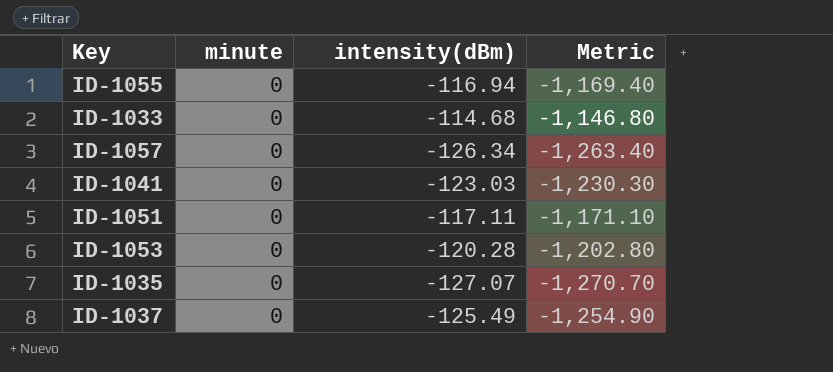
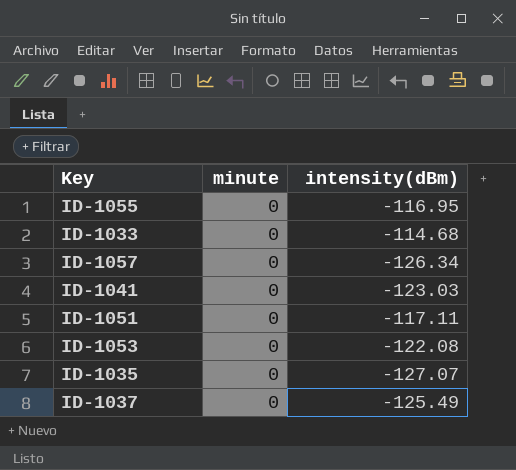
column Metric | formula: [intensity(dBm)] * 10 -> none
ID-1055 | intensity(dBm): -116.94 -> -116.95
ID-1053 | intensity(dBm): -120.28 -> -122.08

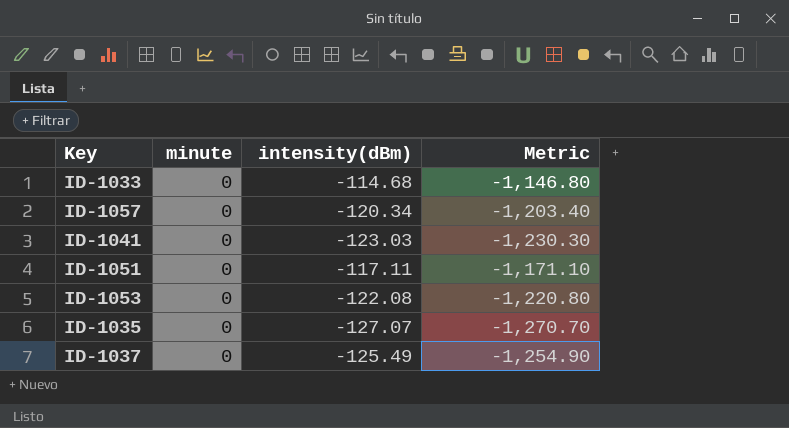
column Metric | formula: none -> [intensity(dBm)] * 10
row ID-1055: 0 | -116.95 -> none
ID-1057 | intensity(dBm): -126.34 -> -120.34

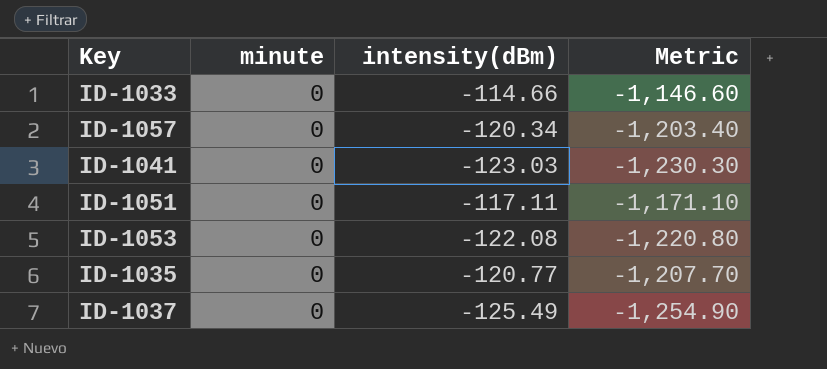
ID-1033 | intensity(dBm): -114.68 -> -114.66
ID-1033 | Metric: -1,146.80 -> -1,146.60
ID-1035 | intensity(dBm): -127.07 -> -120.77
ID-1035 | Metric: -1,270.70 -> -1,207.70

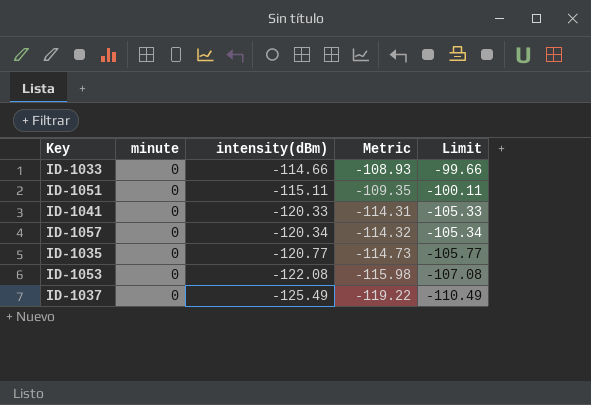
row order: none -> intensity(dBm) descending
column Metric | formula: [intensity(dBm)] * 10 -> [intensity(dBm)] * 0.95
column Limit | formula: none -> [intensity(dBm)] + 15
ID-1051 | intensity(dBm): -117.11 -> -115.11
ID-1041 | intensity(dBm): -123.03 -> -120.33

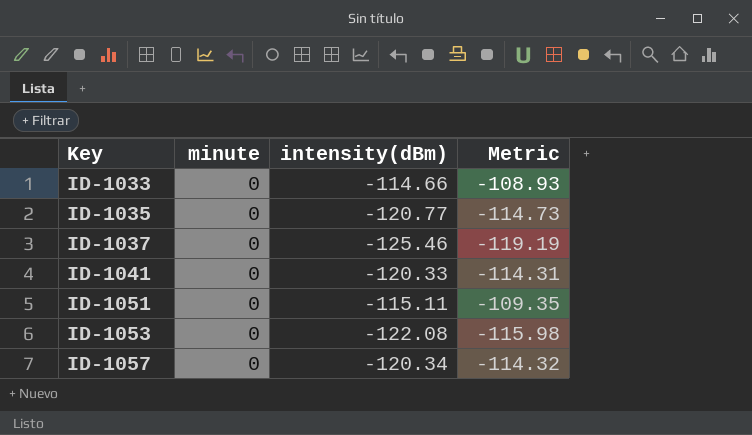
row order: intensity(dBm) descending -> Key ascending
column Limit | formula: [intensity(dBm)] + 15 -> none
ID-1037 | intensity(dBm): -125.49 -> -125.46
ID-1037 | Metric: -119.22 -> -119.19

